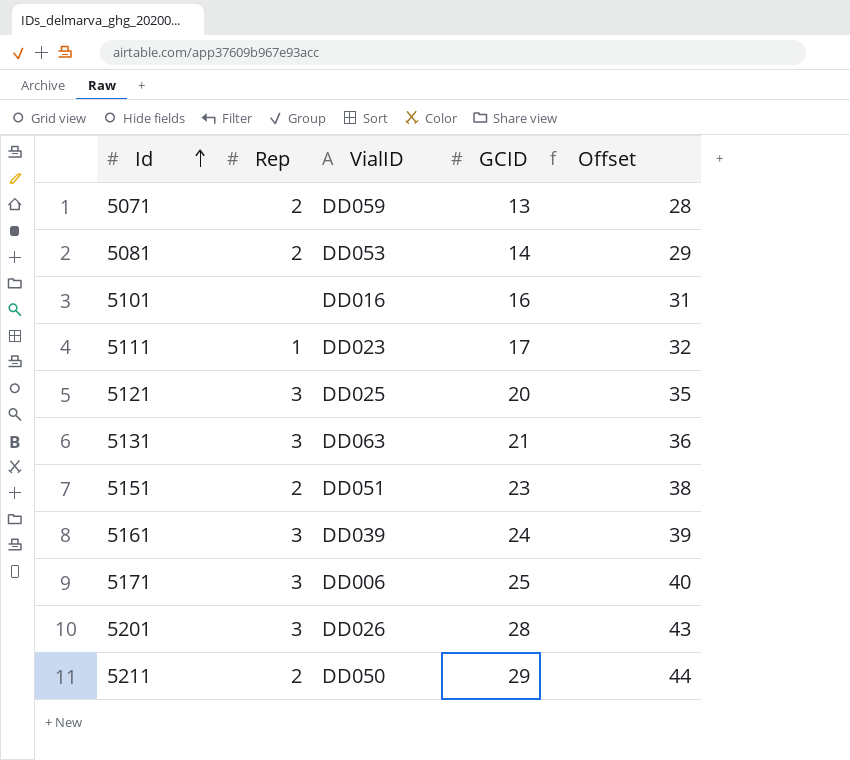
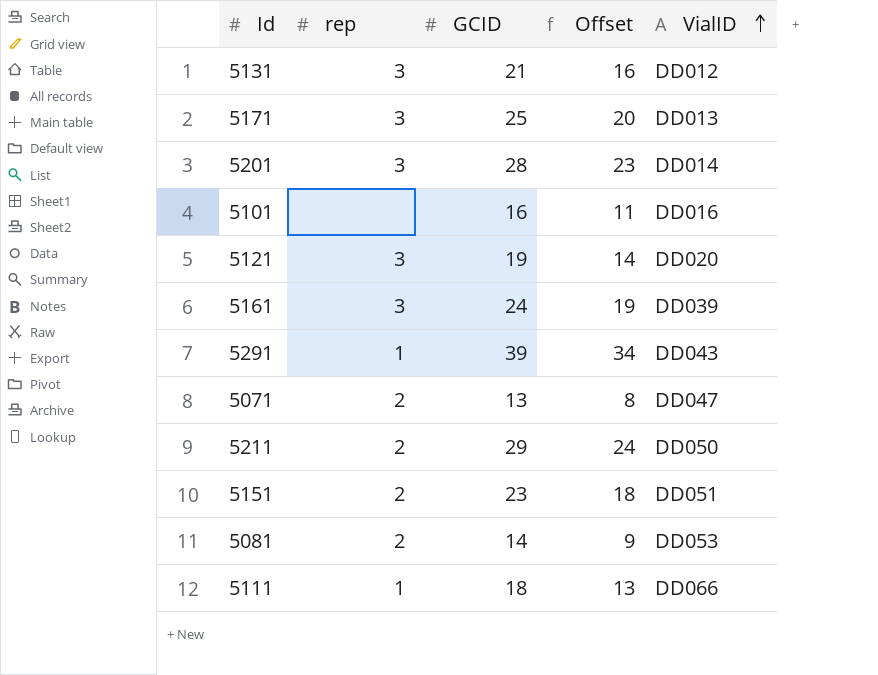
row order: Id ascending -> VialID ascending
column name: Rep -> rep
column Offset | formula: [GCID] + 15 -> [GCID] - 5
column VialID | position: 3 -> 5
5131 | VialID: DD063 -> DD012
5171 | VialID: DD006 -> DD013
5201 | VialID: DD026 -> DD014
5121 | GCID: 20 -> 19
5121 | VialID: DD025 -> DD020
row 5291: none -> 1 | 39 | 34 | DD043
5071 | VialID: DD059 -> DD047
5111 | GCID: 17 -> 18
5111 | VialID: DD023 -> DD066

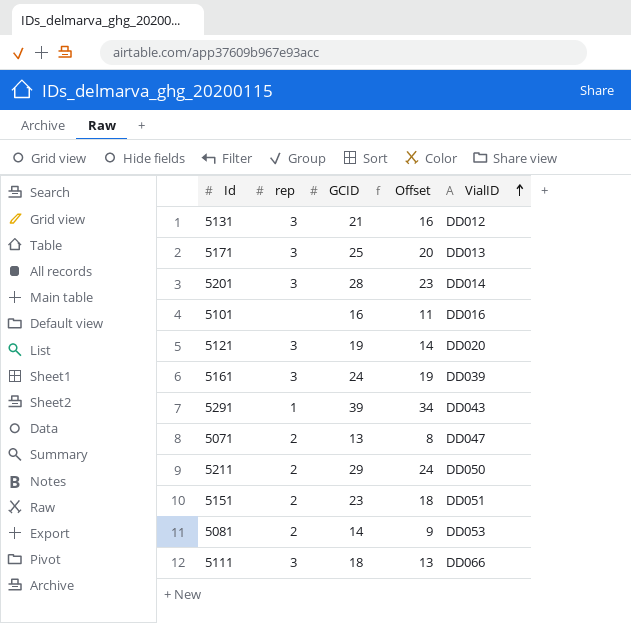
5111 | rep: 1 -> 3

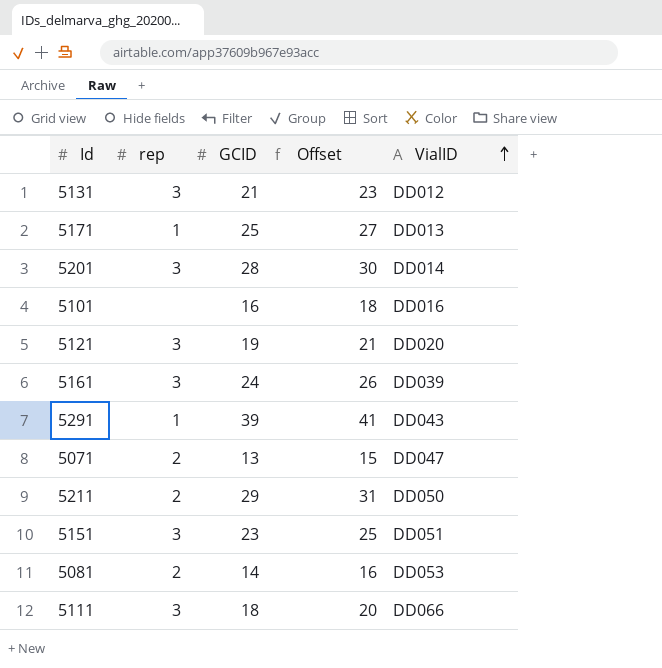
column Offset | formula: [GCID] - 5 -> [GCID] + 2
5171 | rep: 3 -> 1
5151 | rep: 2 -> 3

